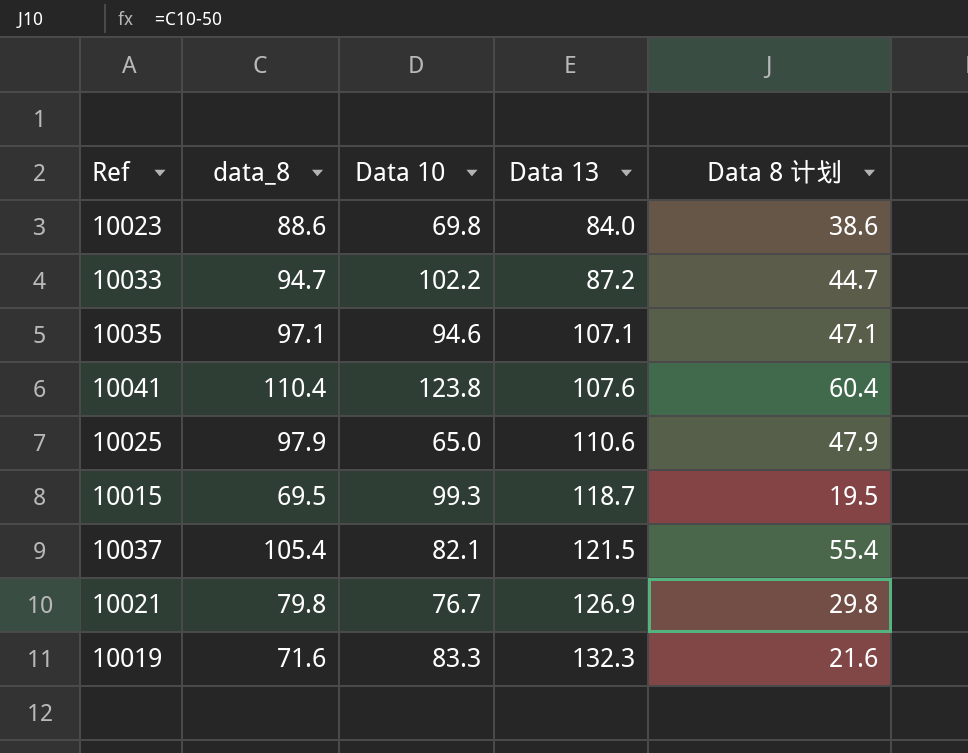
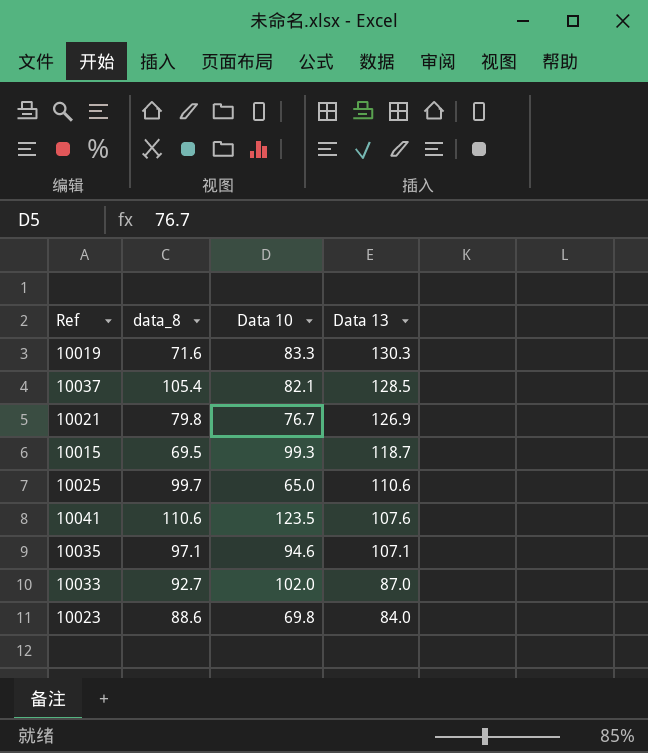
row order: Data 13 ascending -> Data 13 descending
column Data 8 计划 | formula: [data_8] - 50 -> none
10019 | Data 13: 132.3 -> 130.3
10037 | Data 13: 121.5 -> 128.5
10025 | data_8: 97.9 -> 99.7
10041 | data_8: 110.4 -> 110.6
10041 | Data 10: 123.8 -> 123.5
10033 | data_8: 94.7 -> 92.7
10033 | Data 10: 102.2 -> 102.0
10033 | Data 13: 87.2 -> 87.0

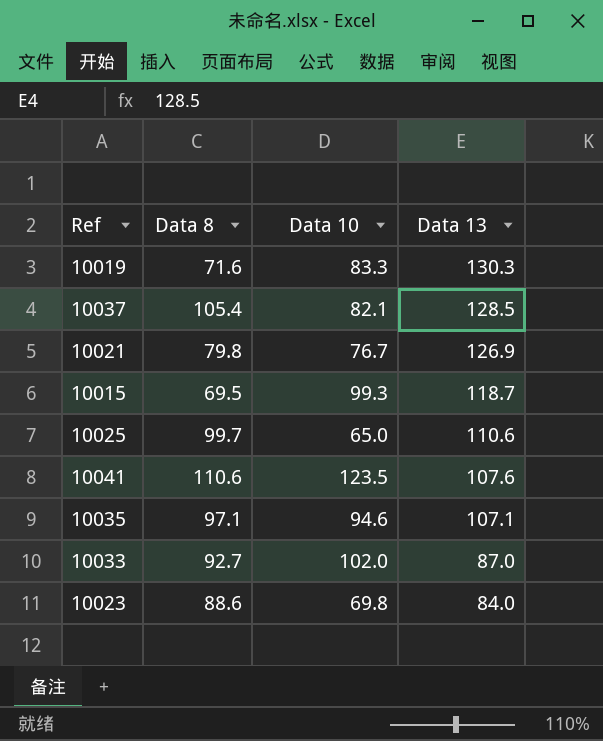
column name: data_8 -> Data 8

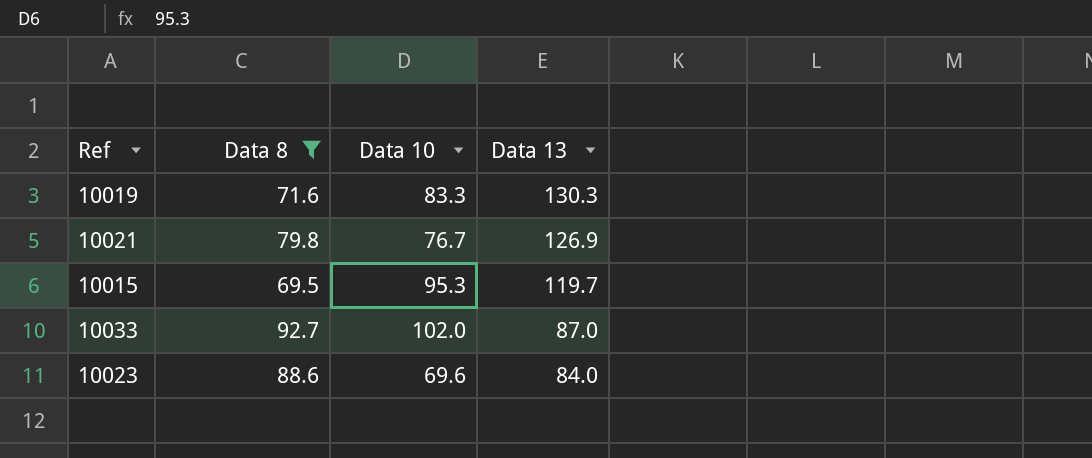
filter: none -> Data 8 <= 92.7
10015 | Data 10: 99.3 -> 95.3
10015 | Data 13: 118.7 -> 119.7
10023 | Data 10: 69.8 -> 69.6

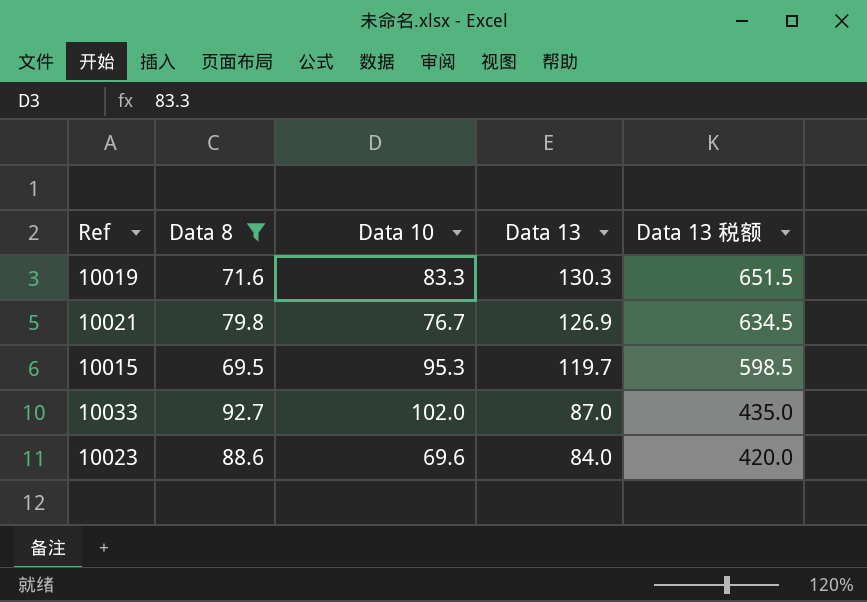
column Data 13 税额 | formula: none -> [Data 13] * 5

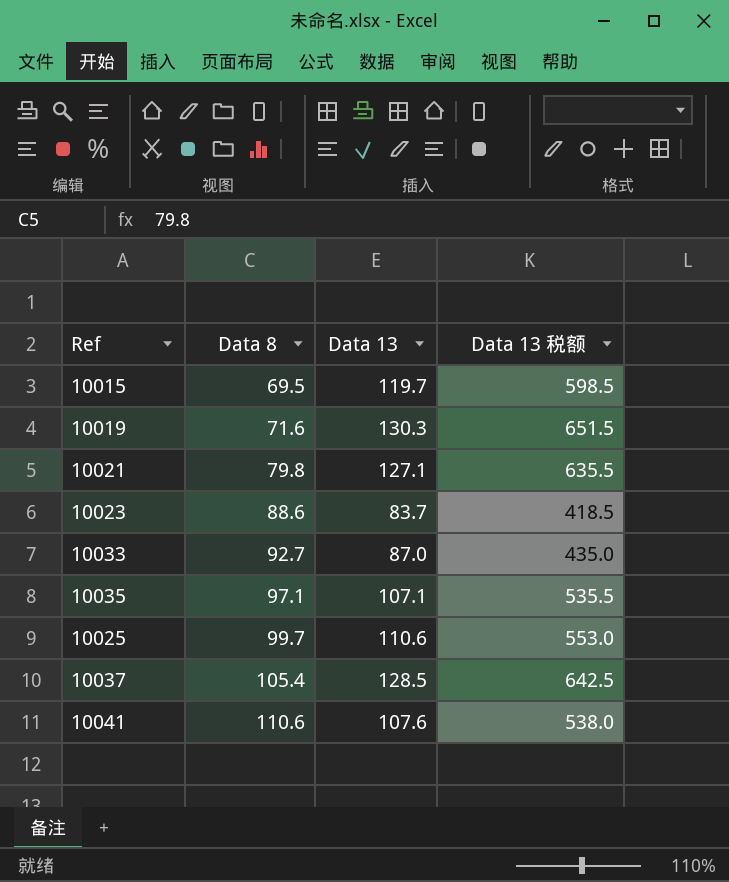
filter: Data 8 <= 92.7 -> none
row order: Data 13 descending -> Data 8 ascending
column Data 10 | position: 3 -> none
10021 | Data 13: 126.9 -> 127.1
10021 | Data 13 税额: 634.5 -> 635.5
10023 | Data 13: 84.0 -> 83.7
10023 | Data 13 税额: 420.0 -> 418.5

